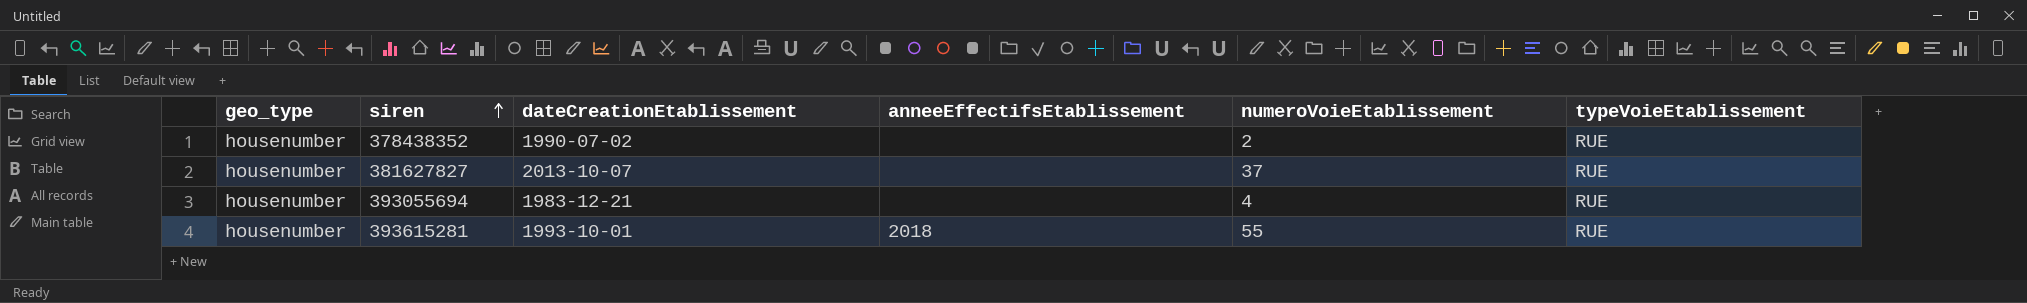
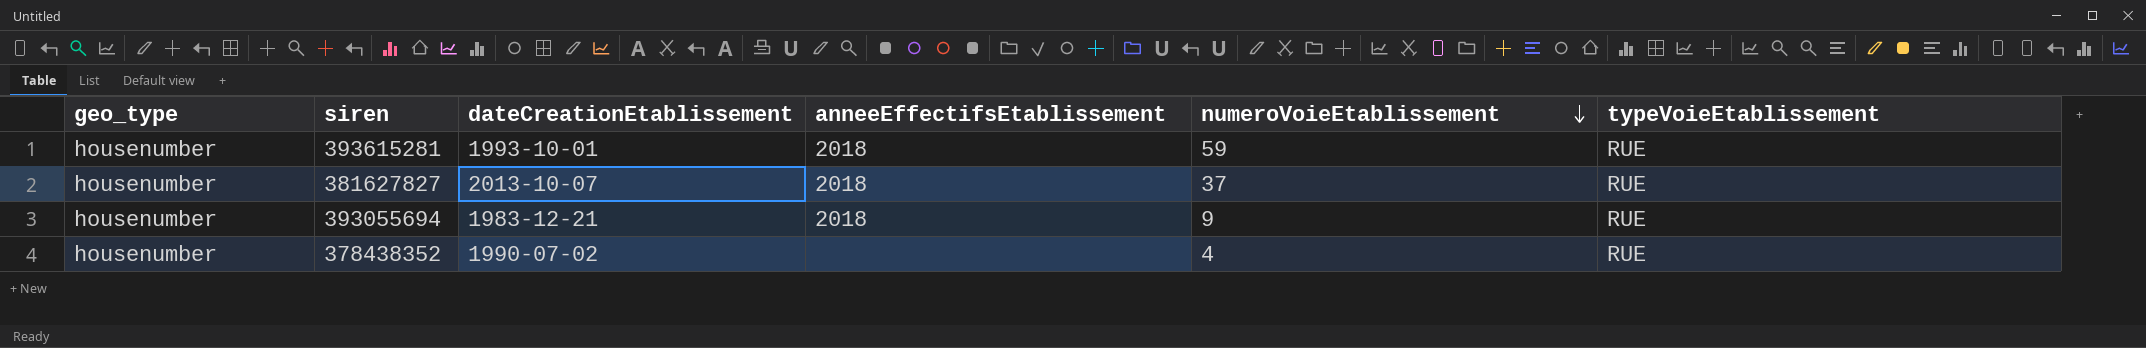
row order: siren ascending -> numeroVoieEtablissement descending
393615281 | numeroVoieEtablissement: 55 -> 59
381627827 | anneeEffectifsEtablissement: none -> 2018
393055694 | anneeEffectifsEtablissement: none -> 2018
393055694 | numeroVoieEtablissement: 4 -> 9
378438352 | numeroVoieEtablissement: 2 -> 4

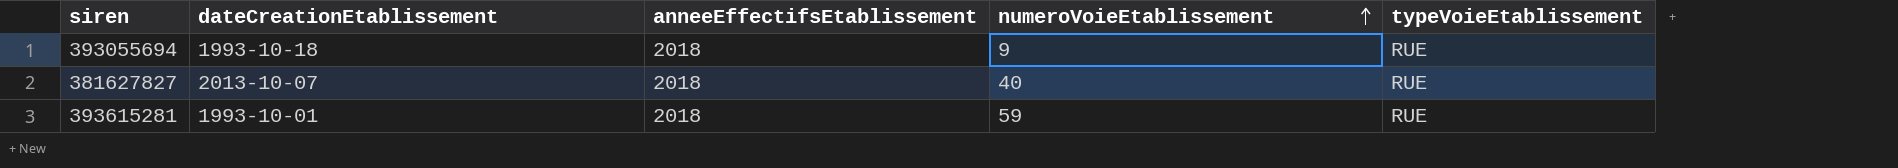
row order: numeroVoieEtablissement descending -> numeroVoieEtablissement ascending
column geo_type | position: 1 -> none
row 378438352: housenumber | 1990-07-02 | none | 4 | RUE -> none
393055694 | dateCreationEtablissement: 1983-12-21 -> 1993-10-18
381627827 | numeroVoieEtablissement: 37 -> 40

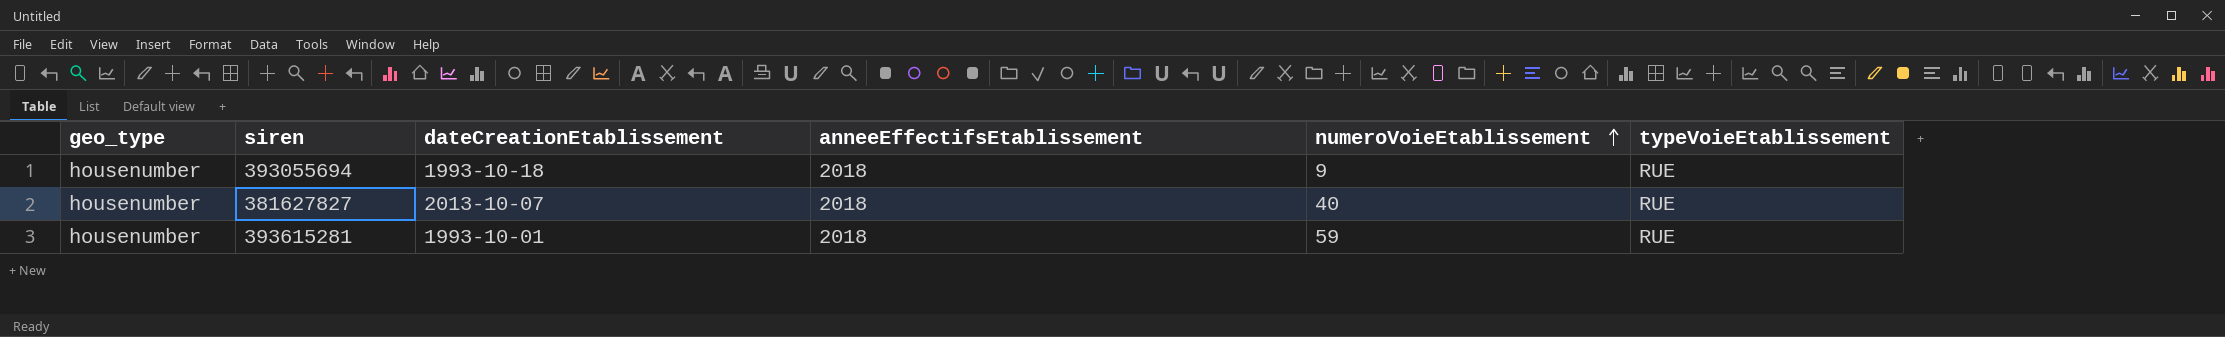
column geo_type | position: none -> 1

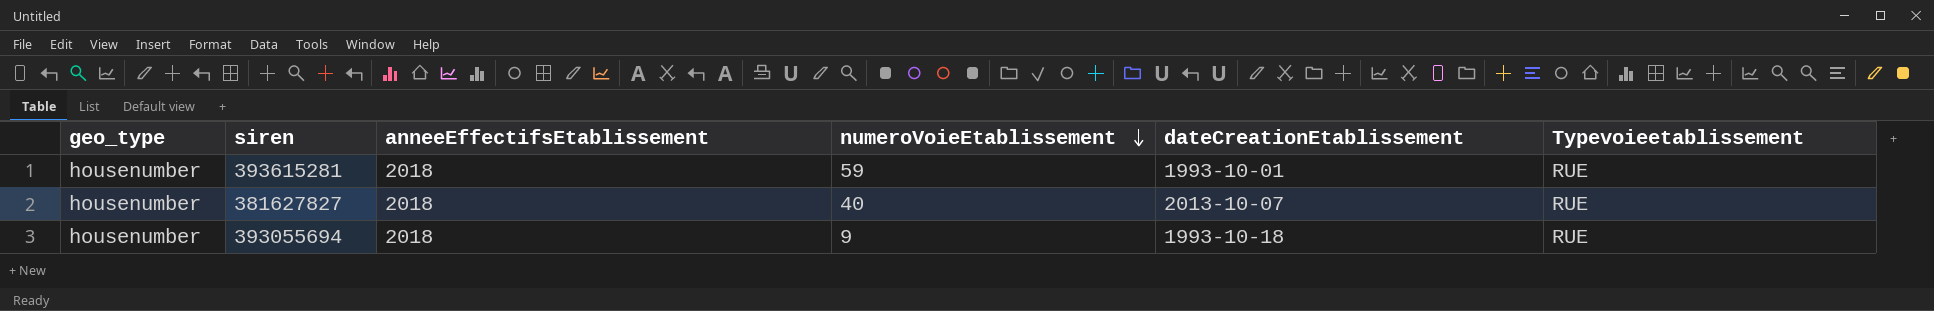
row order: numeroVoieEtablissement ascending -> numeroVoieEtablissement descending
column dateCreationEtablissement | position: 3 -> 5
column name: typeVoieEtablissement -> Typevoieetablissement

